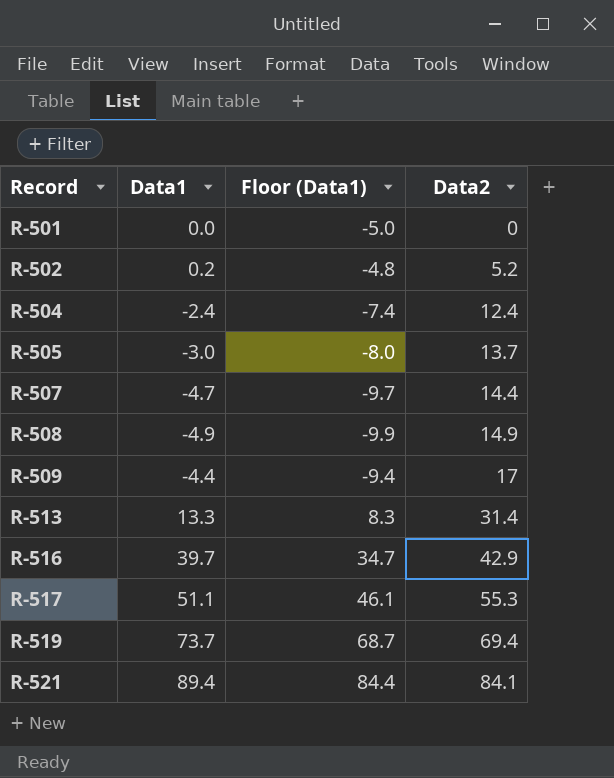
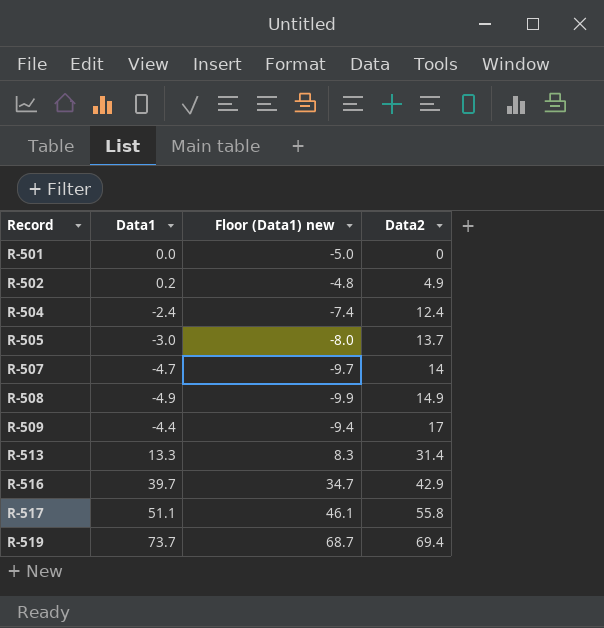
column name: Floor (Data1) -> Floor (Data1) new
row R-521: 89.4 | 84.4 | 84.1 -> none
R-502 | Data2: 5.2 -> 4.9
R-507 | Data2: 14.4 -> 14
R-517 | Data2: 55.3 -> 55.8

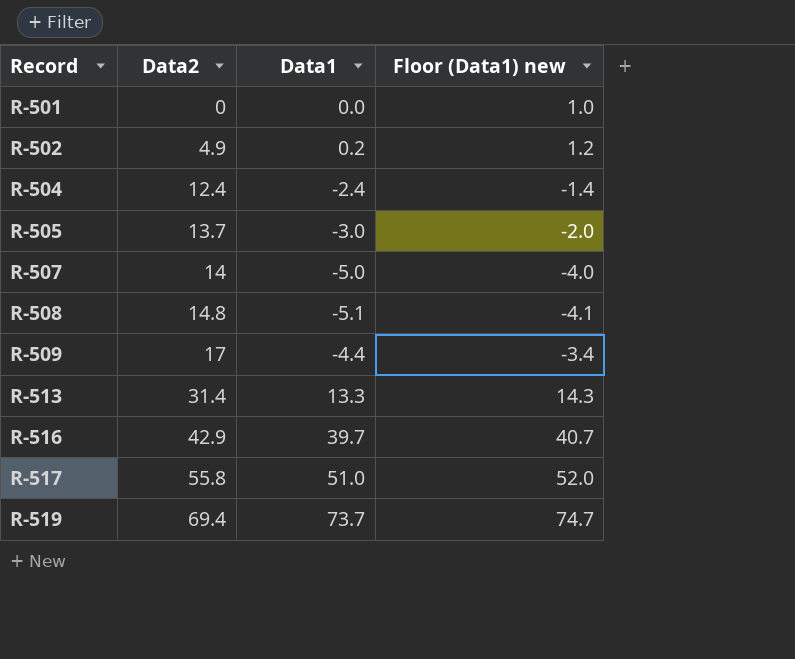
column Data2 | position: 4 -> 2
column Floor (Data1) new | formula: [Data1] - 5 -> [Data1] + 1
R-507 | Data1: -4.7 -> -5.0
R-508 | Data2: 14.9 -> 14.8
R-508 | Data1: -4.9 -> -5.1
R-517 | Data1: 51.1 -> 51.0

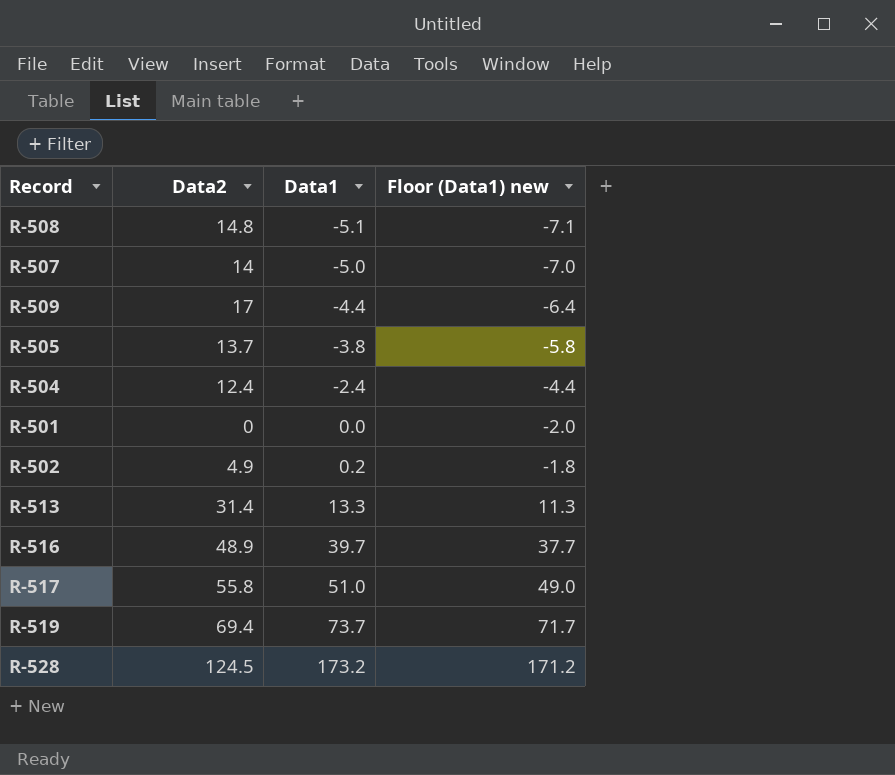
row order: Record ascending -> Data1 ascending
column Floor (Data1) new | formula: [Data1] + 1 -> [Data1] - 2
R-505 | Data1: -3.0 -> -3.8
R-516 | Data2: 42.9 -> 48.9
row R-528: none -> 124.5 | 173.2 | 171.2

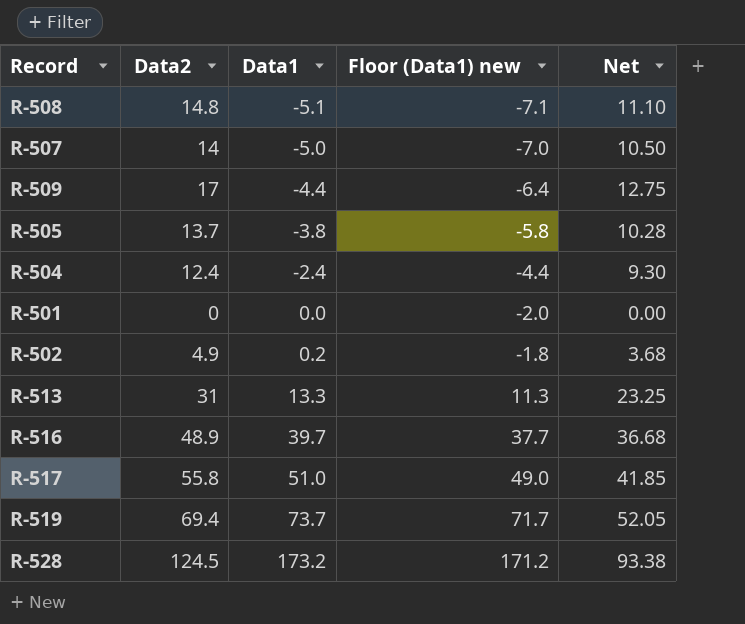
column Net | formula: none -> [Data2] * 0.75
R-513 | Data2: 31.4 -> 31

